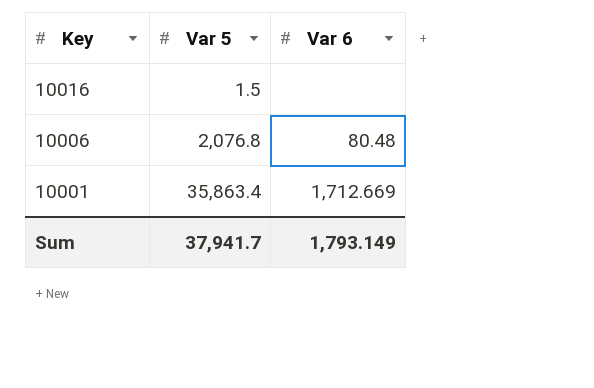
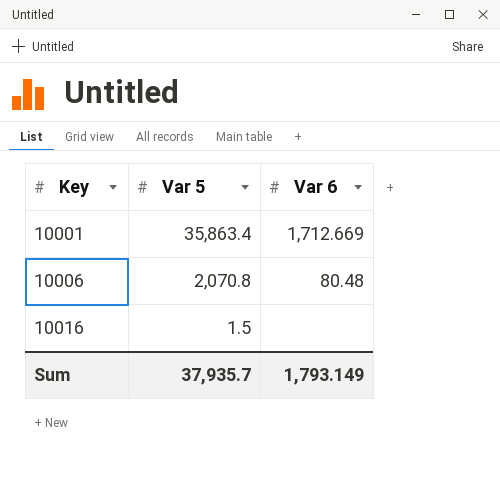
row order: Key descending -> Key ascending
10006 | Var 5: 2,076.8 -> 2,070.8
Sum | Var 5: 37,941.7 -> 37,935.7

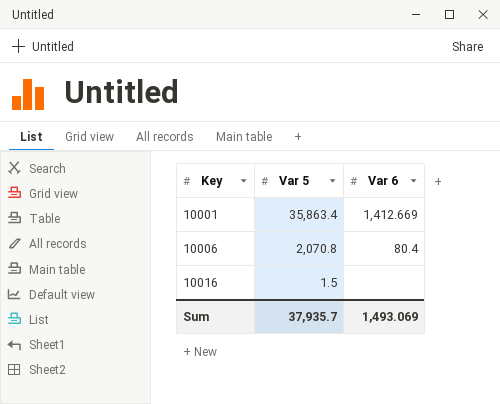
10001 | Var 6: 1,712.669 -> 1,412.669
10006 | Var 6: 80.48 -> 80.4
Sum | Var 6: 1,793.149 -> 1,493.069

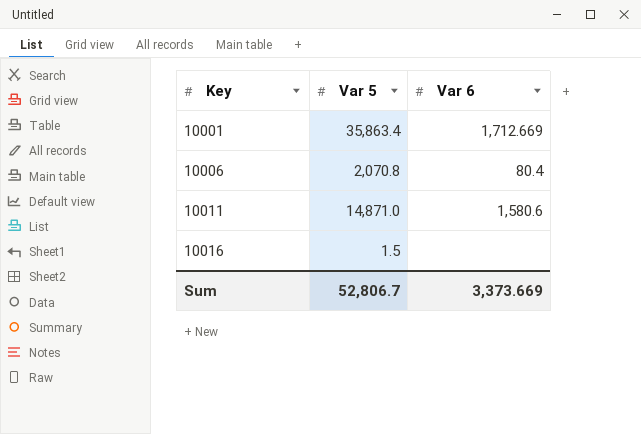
10001 | Var 6: 1,412.669 -> 1,712.669
row 10011: none -> 14,871.0 | 1,580.6
Sum | Var 5: 37,935.7 -> 52,806.7
Sum | Var 6: 1,493.069 -> 3,373.669

